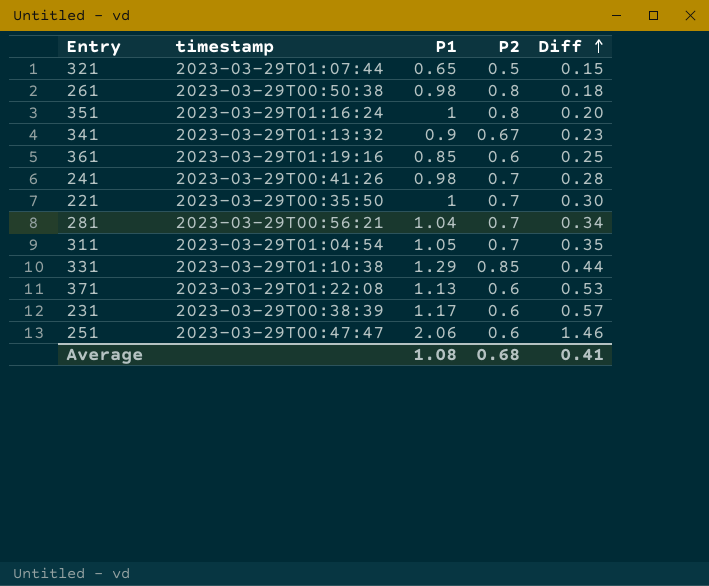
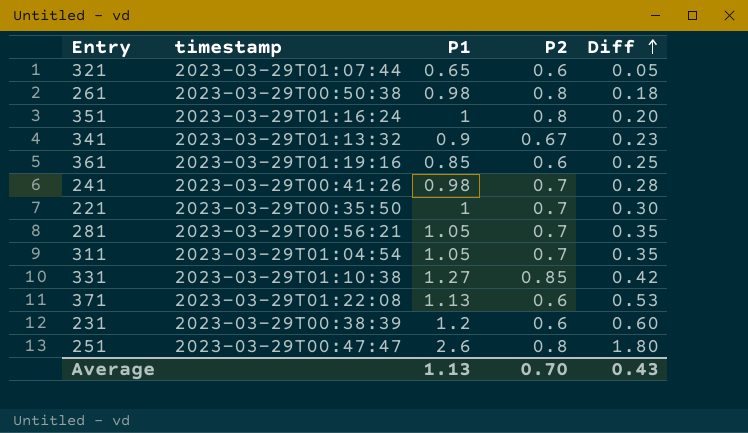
321 | P2: 0.5 -> 0.6
321 | Diff: 0.15 -> 0.05
281 | P1: 1.04 -> 1.05
281 | Diff: 0.34 -> 0.35
331 | P1: 1.29 -> 1.27
331 | Diff: 0.44 -> 0.42
231 | P1: 1.17 -> 1.2
231 | Diff: 0.57 -> 0.60
251 | P1: 2.06 -> 2.6
251 | P2: 0.6 -> 0.8
251 | Diff: 1.46 -> 1.80
Average | P1: 1.08 -> 1.13
Average | P2: 0.68 -> 0.70
Average | Diff: 0.41 -> 0.43

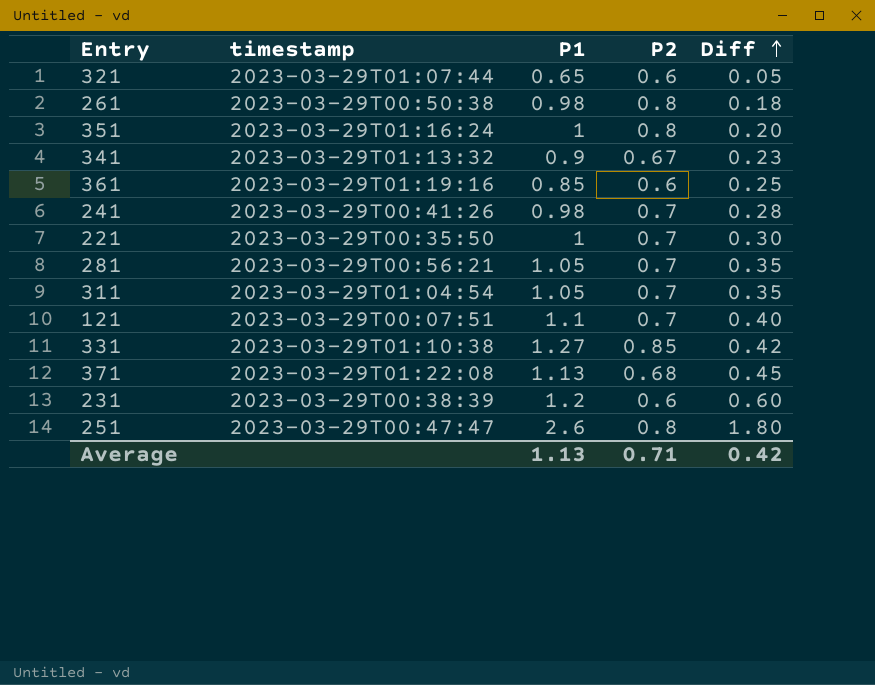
row 121: none -> 2023-03-29T00:07:51 | 1.1 | 0.7 | 0.40
371 | P2: 0.6 -> 0.68
371 | Diff: 0.53 -> 0.45
Average | P2: 0.70 -> 0.71
Average | Diff: 0.43 -> 0.42

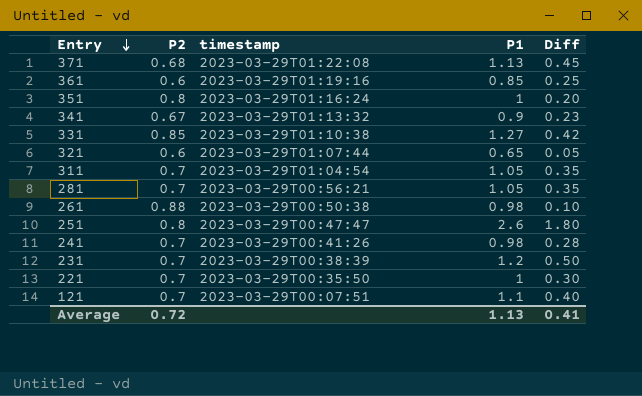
row order: Diff ascending -> Entry descending
column P2 | position: 4 -> 2
261 | P2: 0.8 -> 0.88
261 | Diff: 0.18 -> 0.10
231 | P2: 0.6 -> 0.7
231 | Diff: 0.60 -> 0.50
Average | P2: 0.71 -> 0.72
Average | Diff: 0.42 -> 0.41

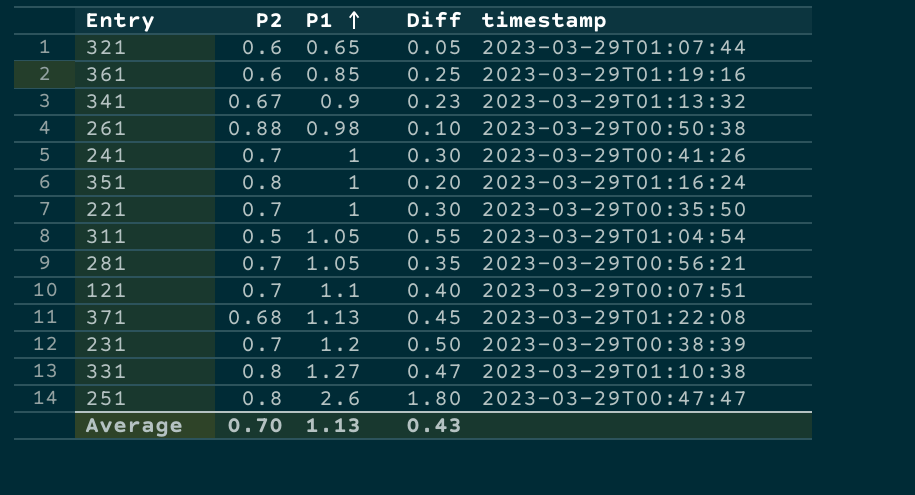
row order: Entry descending -> P1 ascending
column timestamp | position: 3 -> 5
241 | P1: 0.98 -> 1
241 | Diff: 0.28 -> 0.30
311 | P2: 0.7 -> 0.5
311 | Diff: 0.35 -> 0.55
331 | P2: 0.85 -> 0.8
331 | Diff: 0.42 -> 0.47
Average | P2: 0.72 -> 0.70
Average | Diff: 0.41 -> 0.43

